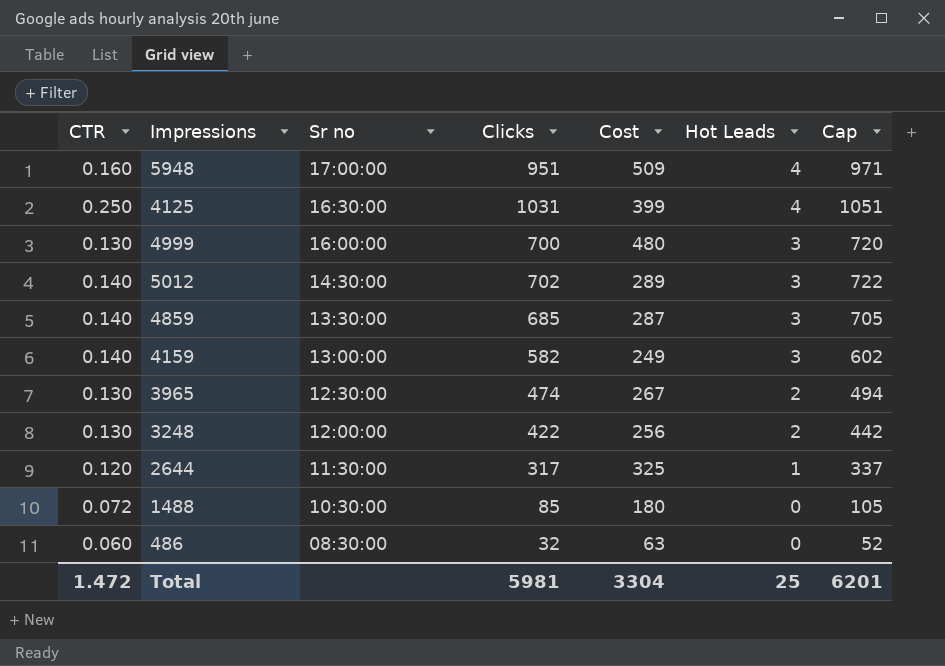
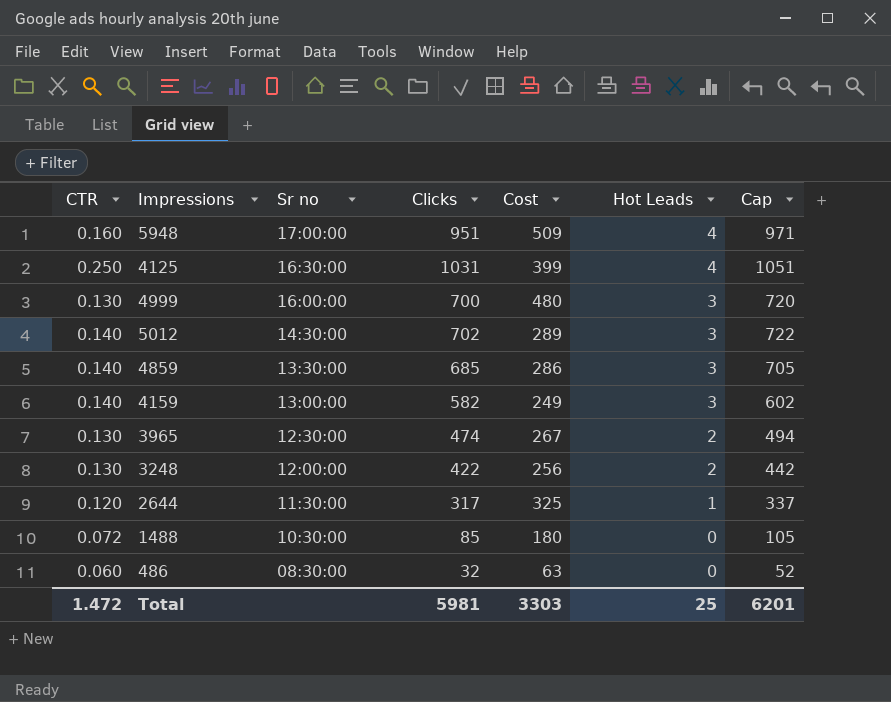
4859 | Cost: 287 -> 286
Total | Cost: 3304 -> 3303

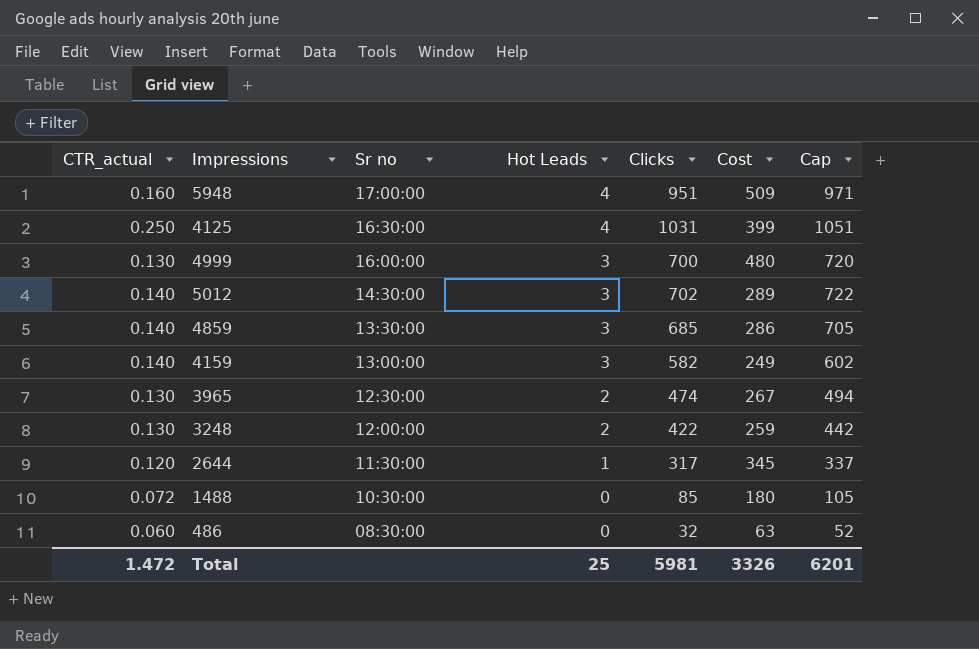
column name: CTR -> CTR_actual
column Hot Leads | position: 6 -> 4
3248 | Cost: 256 -> 259
2644 | Cost: 325 -> 345
Total | Cost: 3303 -> 3326

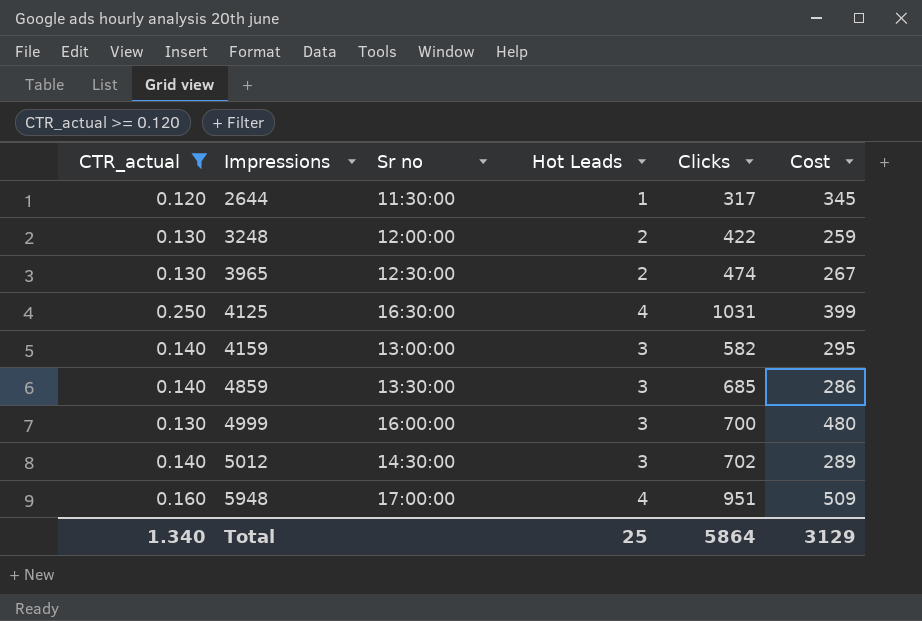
filter: none -> CTR_actual >= 0.120
row order: Sr no descending -> Impressions ascending
column Cap | formula: [Clicks] + 20 -> none
4159 | Cost: 249 -> 295
Total | CTR_actual: 1.472 -> 1.340
Total | Clicks: 5981 -> 5864
Total | Cost: 3326 -> 3129

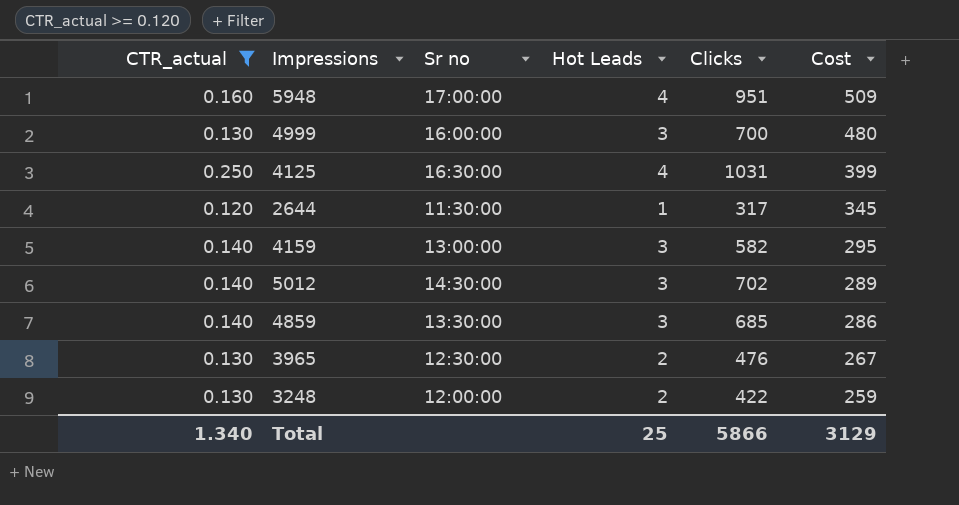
row order: Impressions ascending -> Cost descending
3965 | Clicks: 474 -> 476
Total | Clicks: 5864 -> 5866

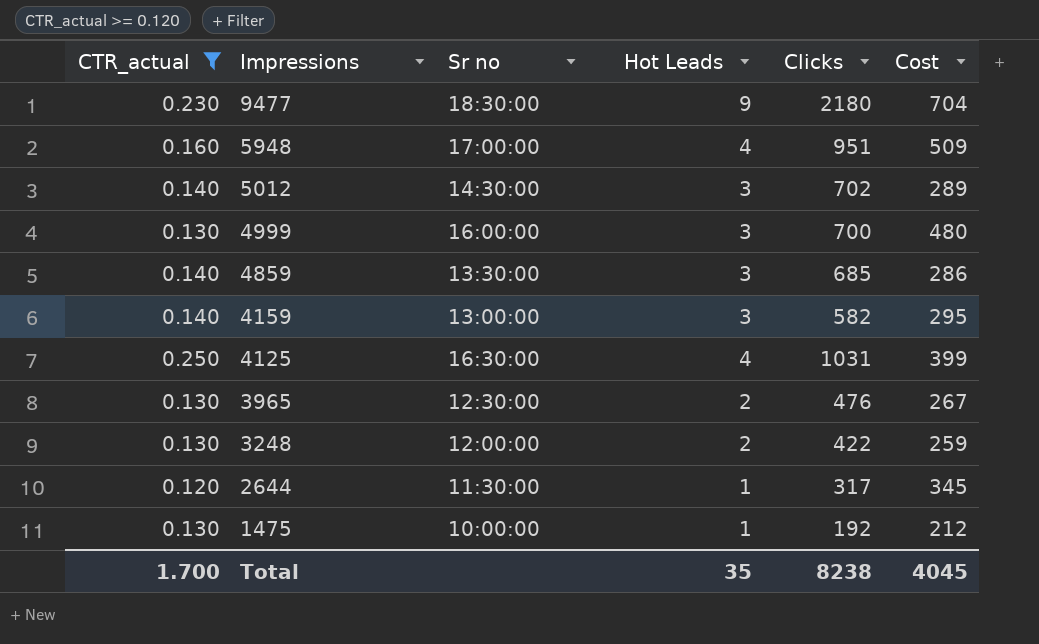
row order: Cost descending -> Impressions descending
row 9477: none -> 0.230 | 18:30:00 | 9 | 2180 | 704
row 1475: none -> 0.130 | 10:00:00 | 1 | 192 | 212
Total | CTR_actual: 1.340 -> 1.700
Total | Hot Leads: 25 -> 35
Total | Clicks: 5866 -> 8238
Total | Cost: 3129 -> 4045

